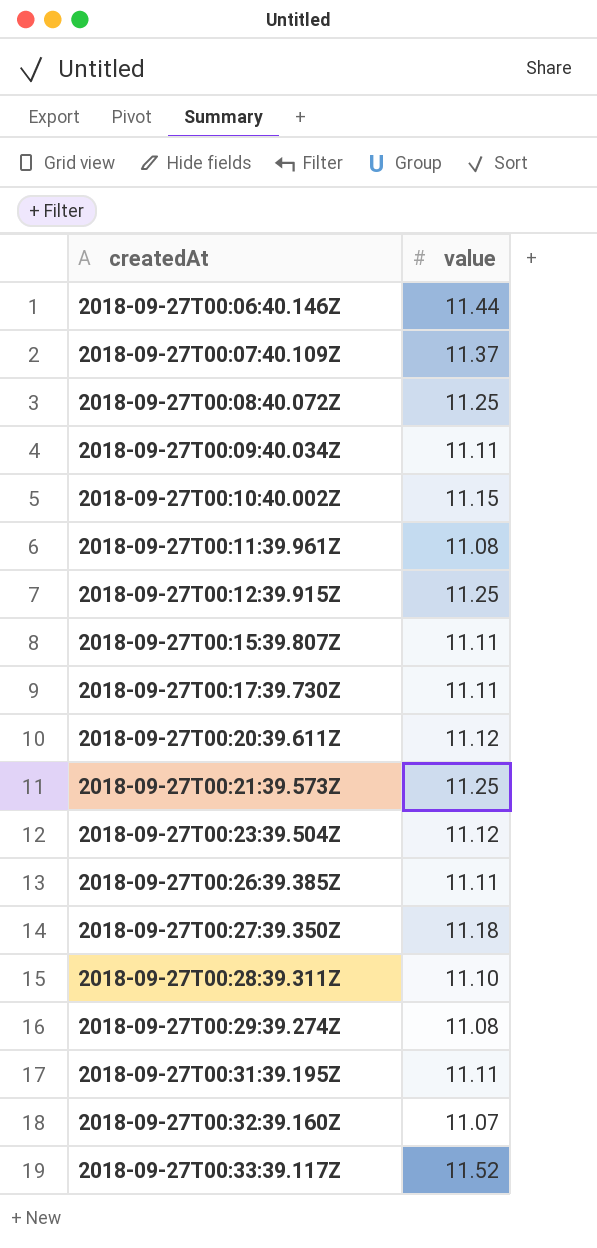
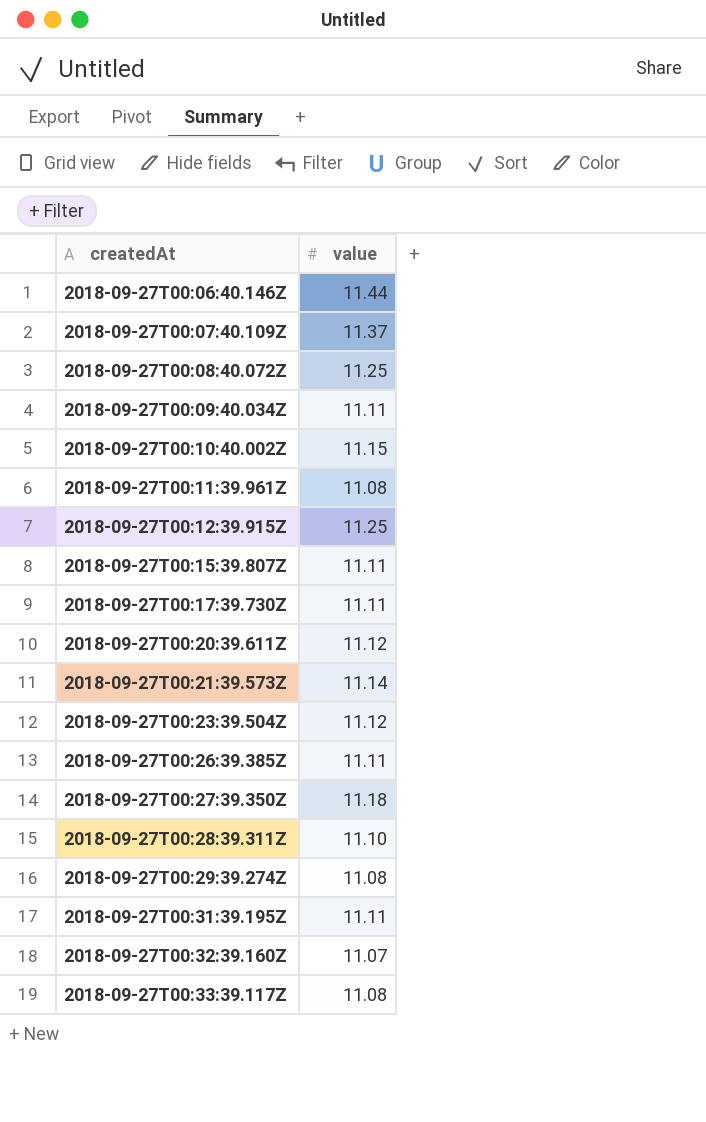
2018-09-27T00:21:39.573Z | value: 11.25 -> 11.14
2018-09-27T00:33:39.117Z | value: 11.52 -> 11.08

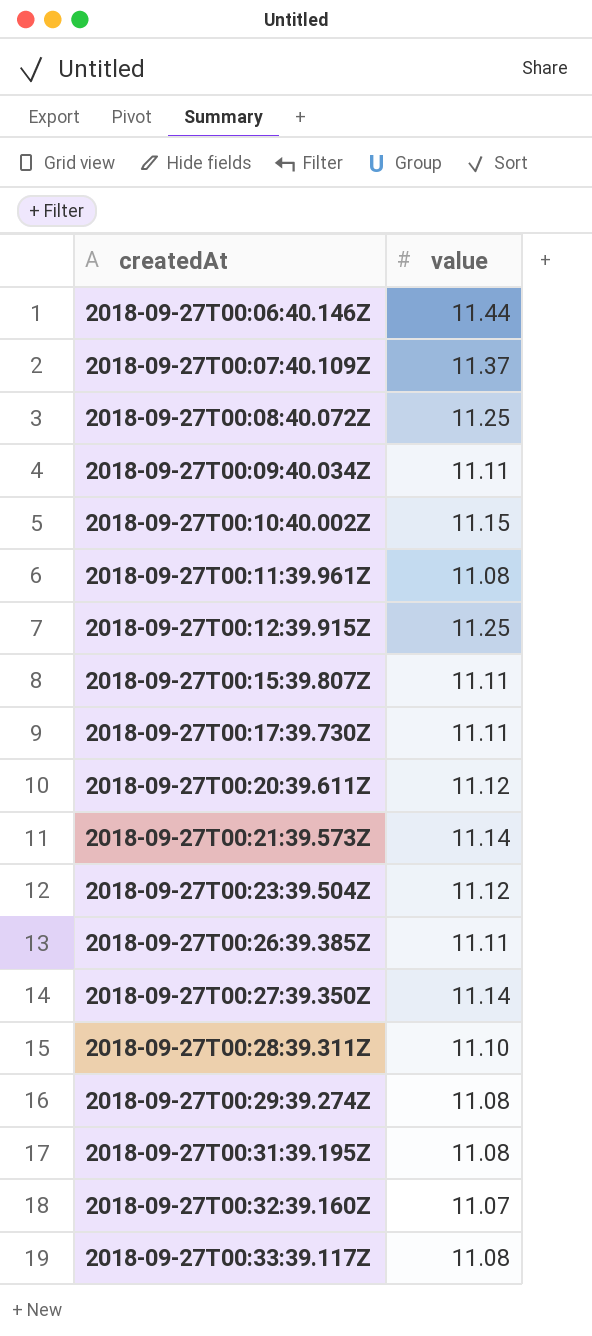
2018-09-27T00:27:39.350Z | value: 11.18 -> 11.14
2018-09-27T00:31:39.195Z | value: 11.11 -> 11.08

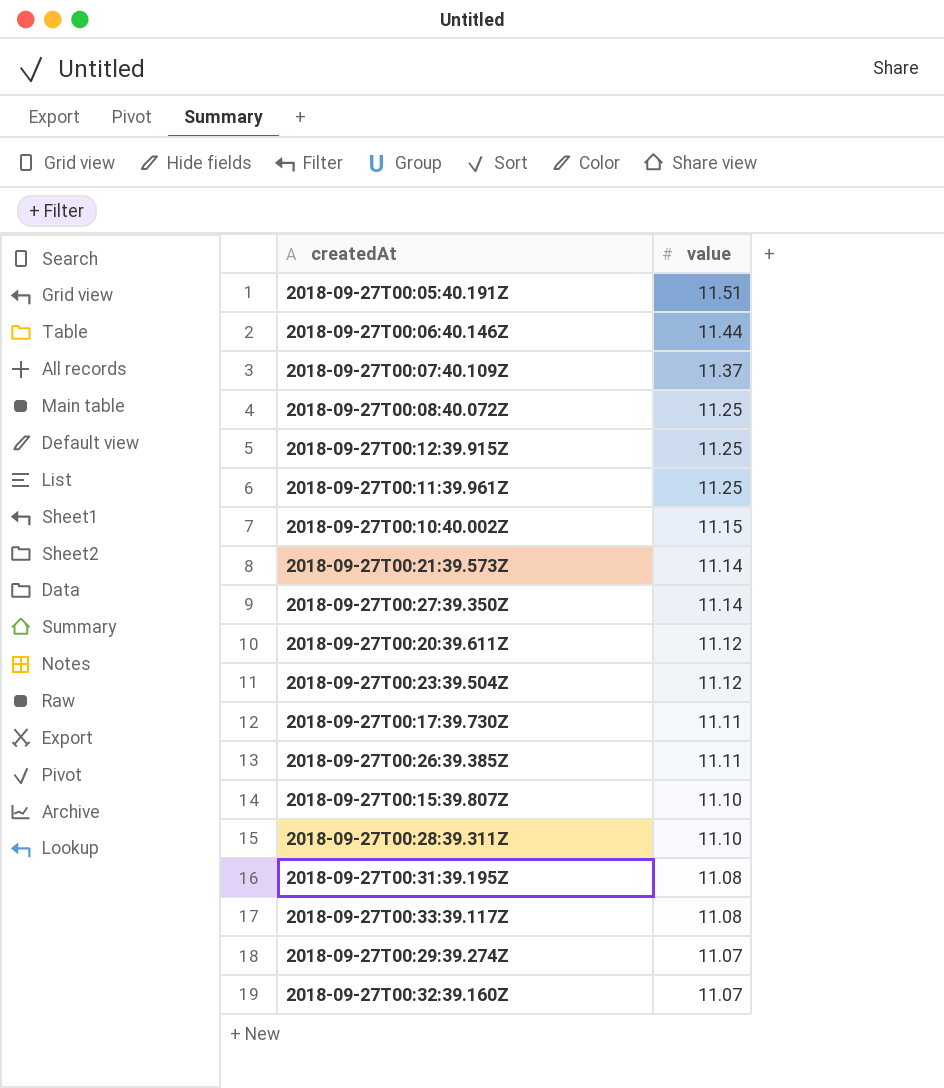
row order: createdAt ascending -> value descending
row 2018-09-27T00:09:40.034Z: 11.11 -> none
row 2018-09-27T00:05:40.191Z: none -> 11.51
2018-09-27T00:11:39.961Z | value: 11.08 -> 11.25
2018-09-27T00:15:39.807Z | value: 11.11 -> 11.10
2018-09-27T00:29:39.274Z | value: 11.08 -> 11.07

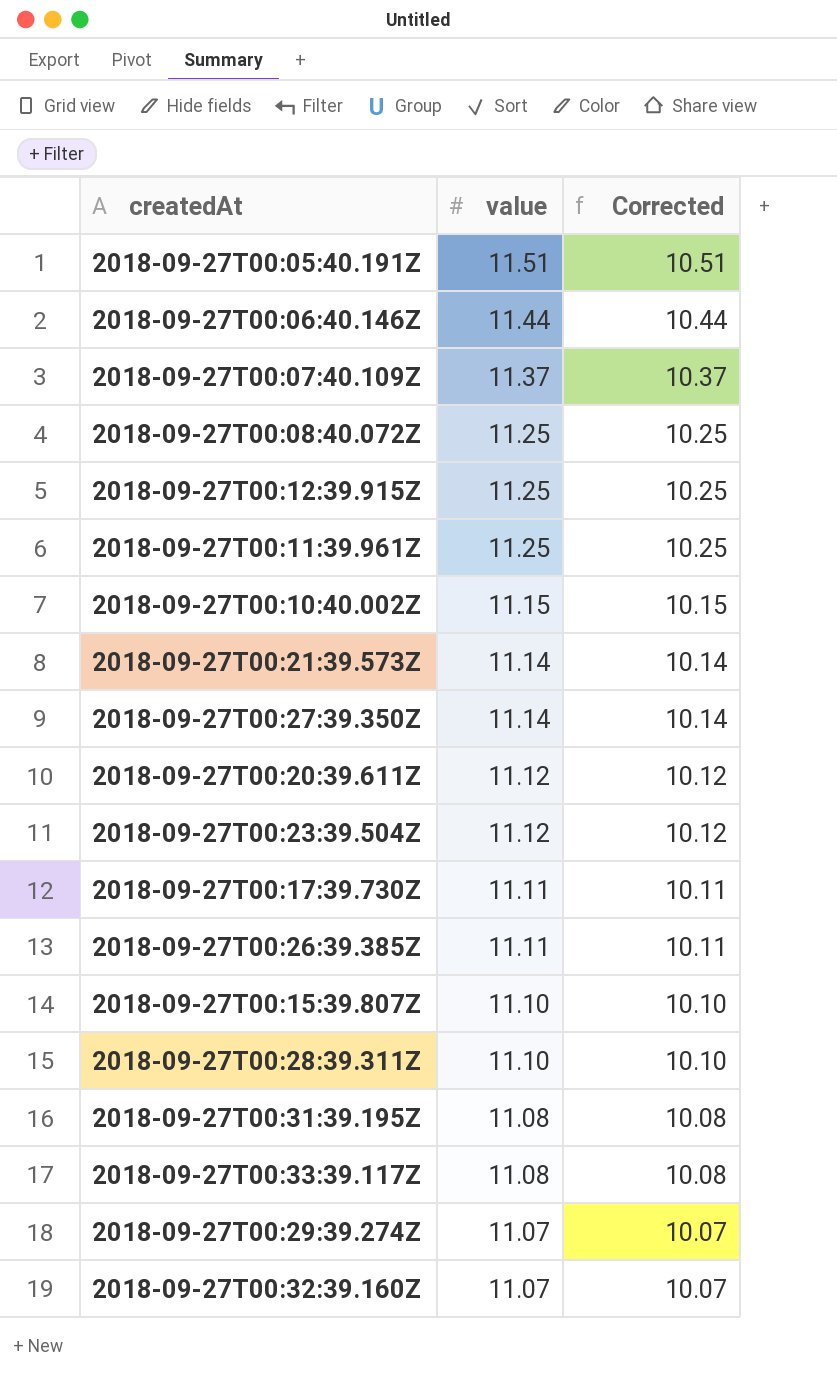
column Corrected | formula: none -> [value] - 1

